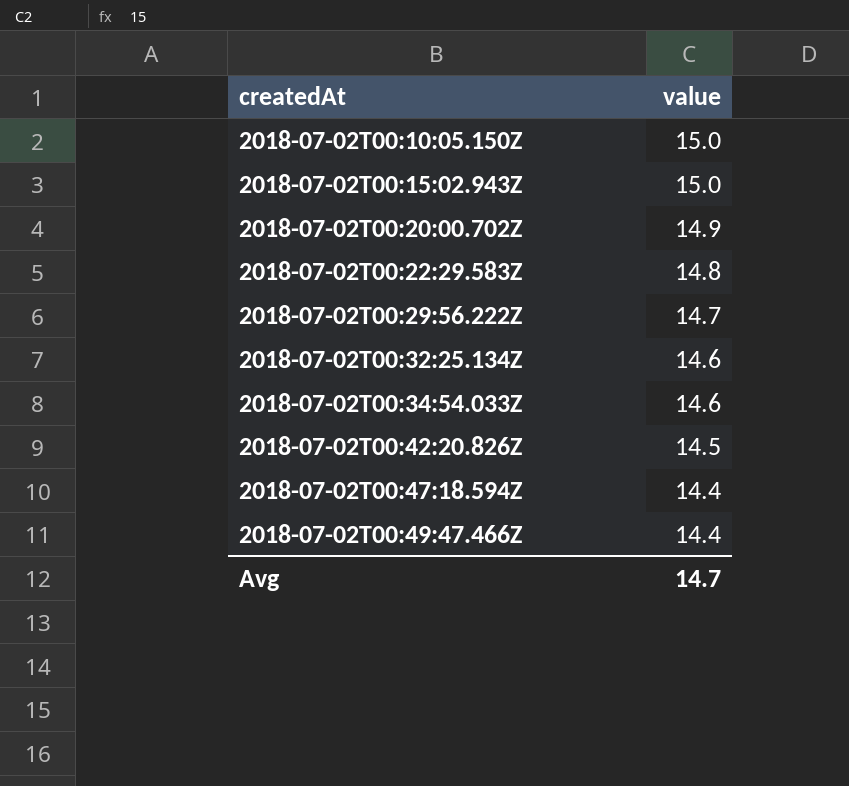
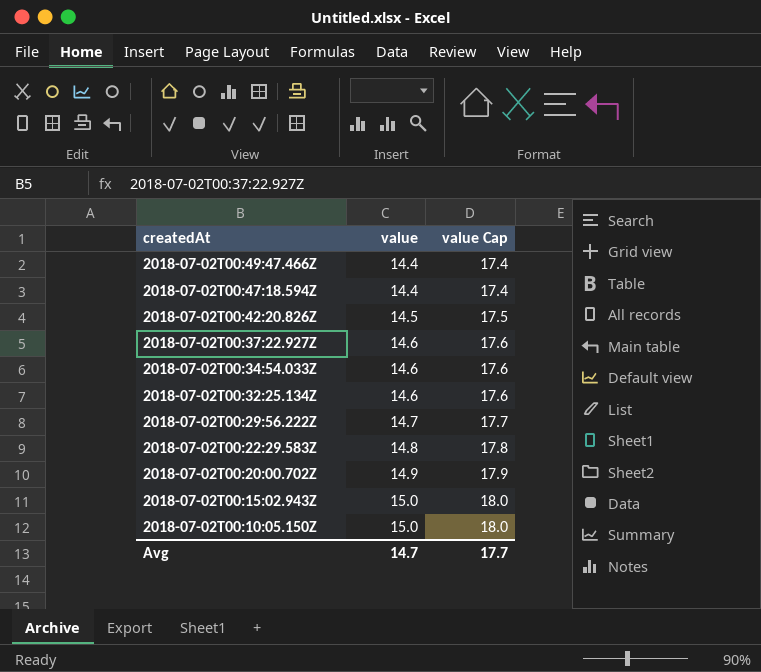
row order: createdAt ascending -> createdAt descending
column value Cap | formula: none -> [value] + 3
row 2018-07-02T00:37:22.927Z: none -> 14.6 | 17.6

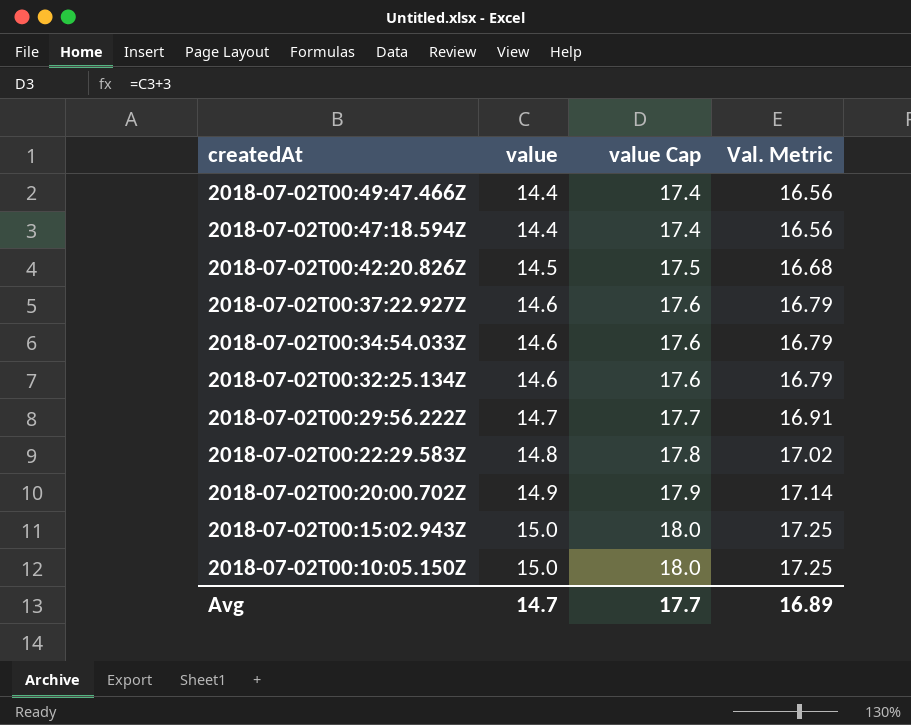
column Val. Metric | formula: none -> [value] * 1.15

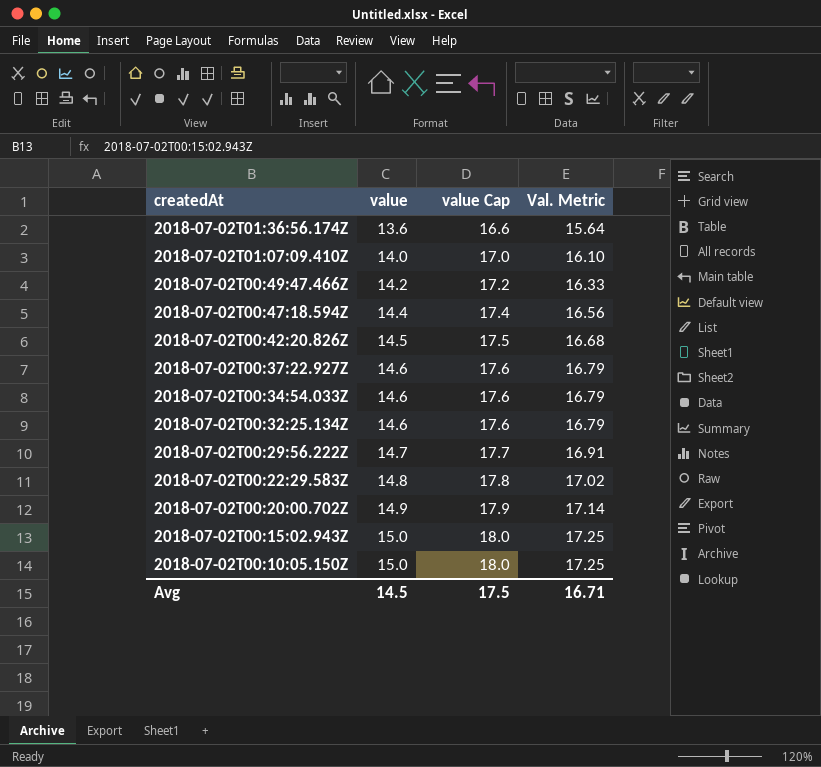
row 2018-07-02T01:36:56.174Z: none -> 13.6 | 16.6 | 15.64
row 2018-07-02T01:07:09.410Z: none -> 14.0 | 17.0 | 16.10
2018-07-02T00:49:47.466Z | value: 14.4 -> 14.2
2018-07-02T00:49:47.466Z | value Cap: 17.4 -> 17.2
2018-07-02T00:49:47.466Z | Val. Metric: 16.56 -> 16.33
Avg | value: 14.7 -> 14.5
Avg | value Cap: 17.7 -> 17.5
Avg | Val. Metric: 16.89 -> 16.71

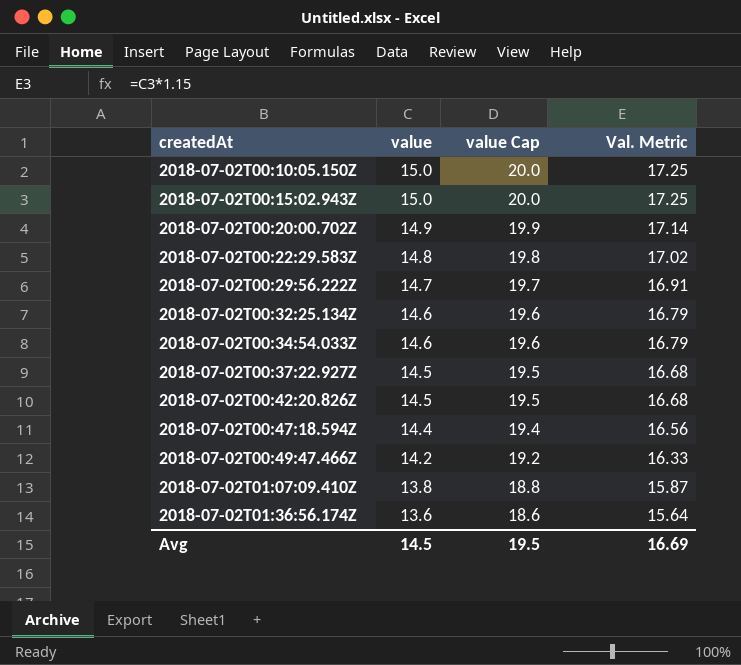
row order: createdAt descending -> createdAt ascending
column value Cap | formula: [value] + 3 -> [value] + 5
2018-07-02T00:37:22.927Z | value: 14.6 -> 14.5
2018-07-02T00:37:22.927Z | Val. Metric: 16.79 -> 16.68
2018-07-02T01:07:09.410Z | value: 14.0 -> 13.8
2018-07-02T01:07:09.410Z | Val. Metric: 16.10 -> 15.87
Avg | value Cap: 17.5 -> 19.5
Avg | Val. Metric: 16.71 -> 16.69

